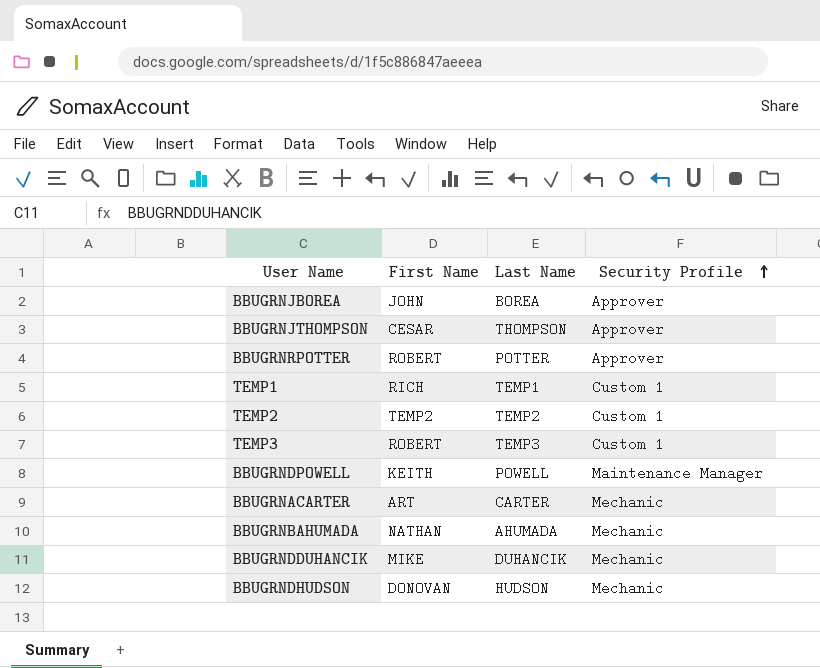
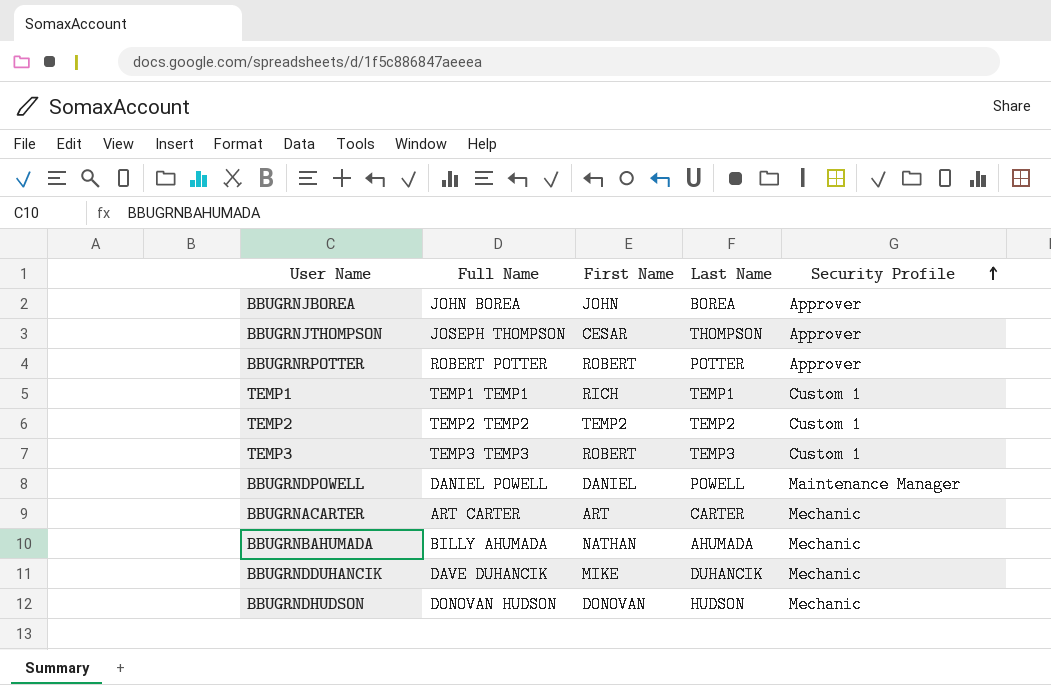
column Full Name | position: none -> 2
BBUGRNDPOWELL | First Name: KEITH -> DANIEL

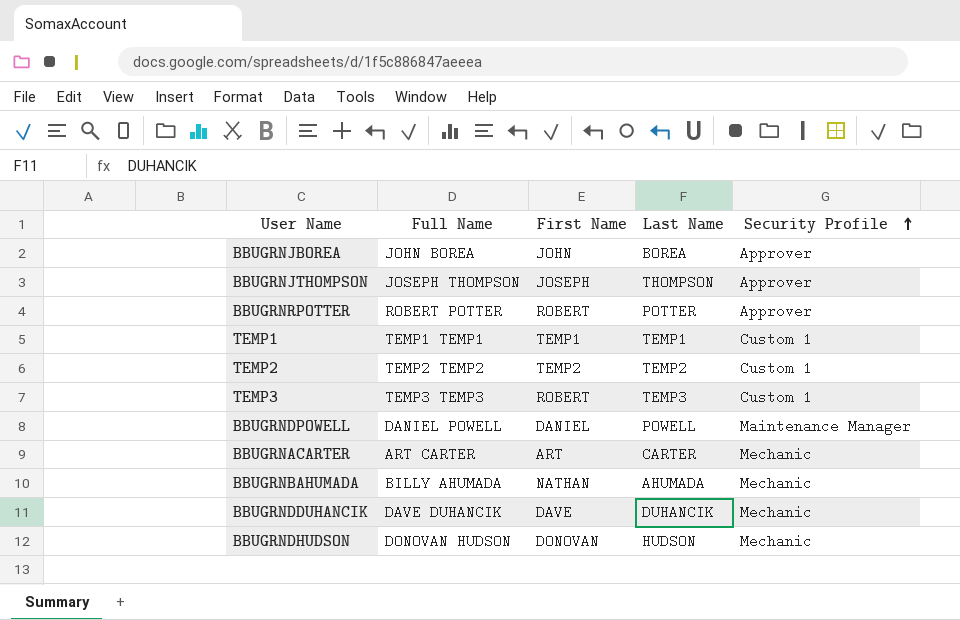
BBUGRNJTHOMPSON | First Name: CESAR -> JOSEPH
TEMP1 | First Name: RICH -> TEMP1
BBUGRNDDUHANCIK | First Name: MIKE -> DAVE

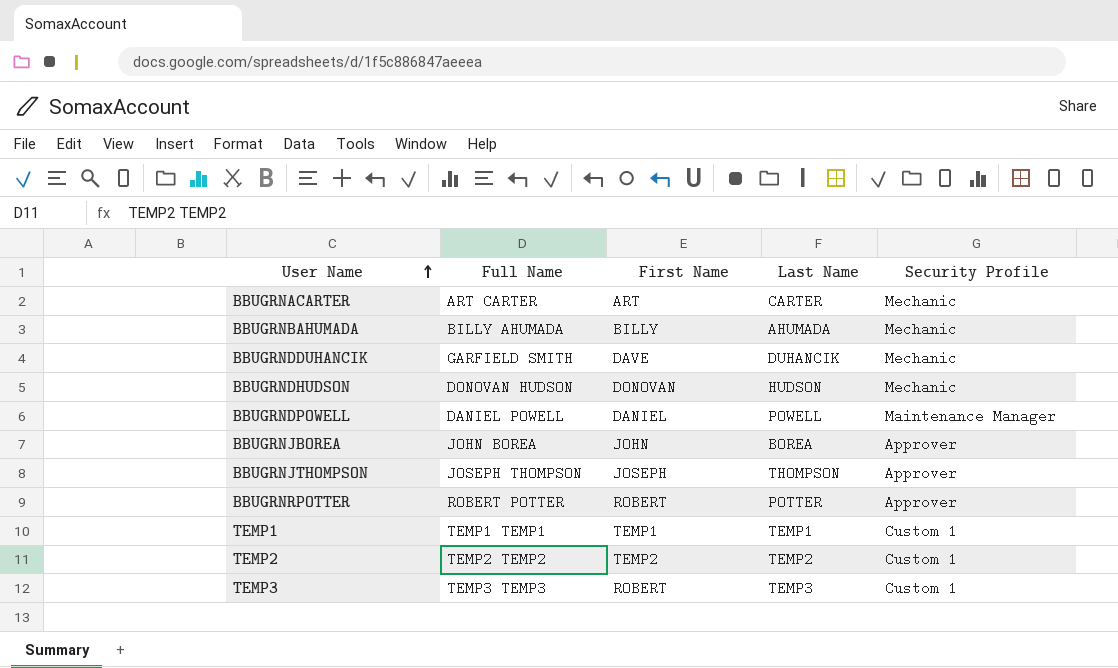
row order: Security Profile ascending -> User Name ascending
BBUGRNBAHUMADA | First Name: NATHAN -> BILLY
BBUGRNDDUHANCIK | Full Name: DAVE DUHANCIK -> GARFIELD SMITH

